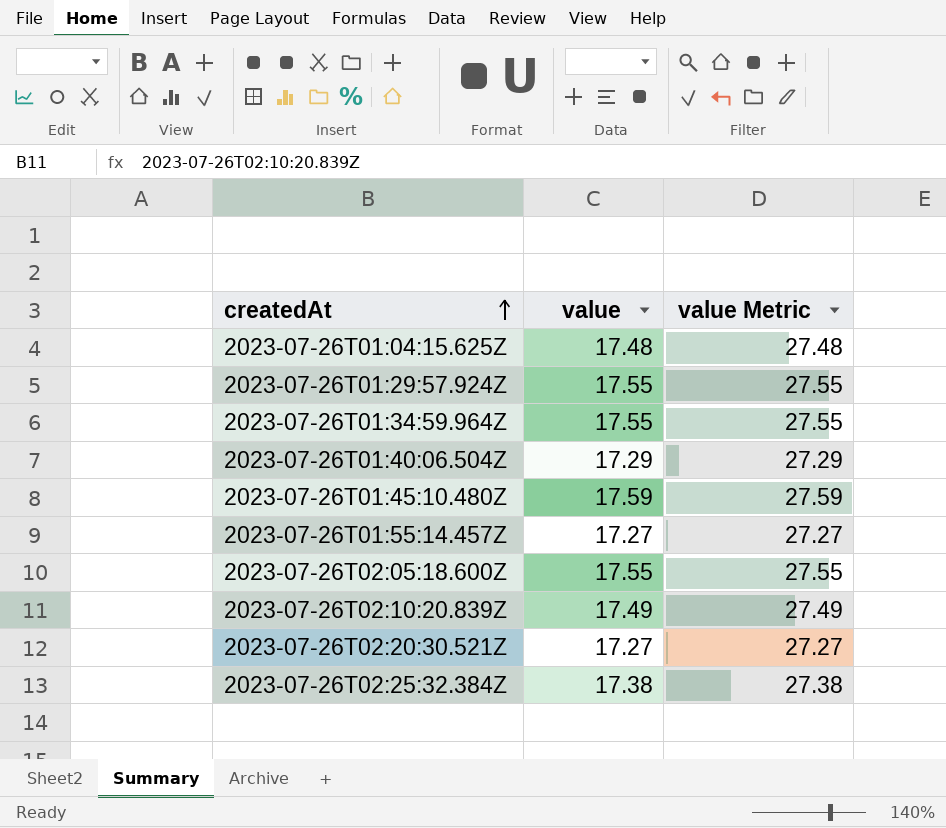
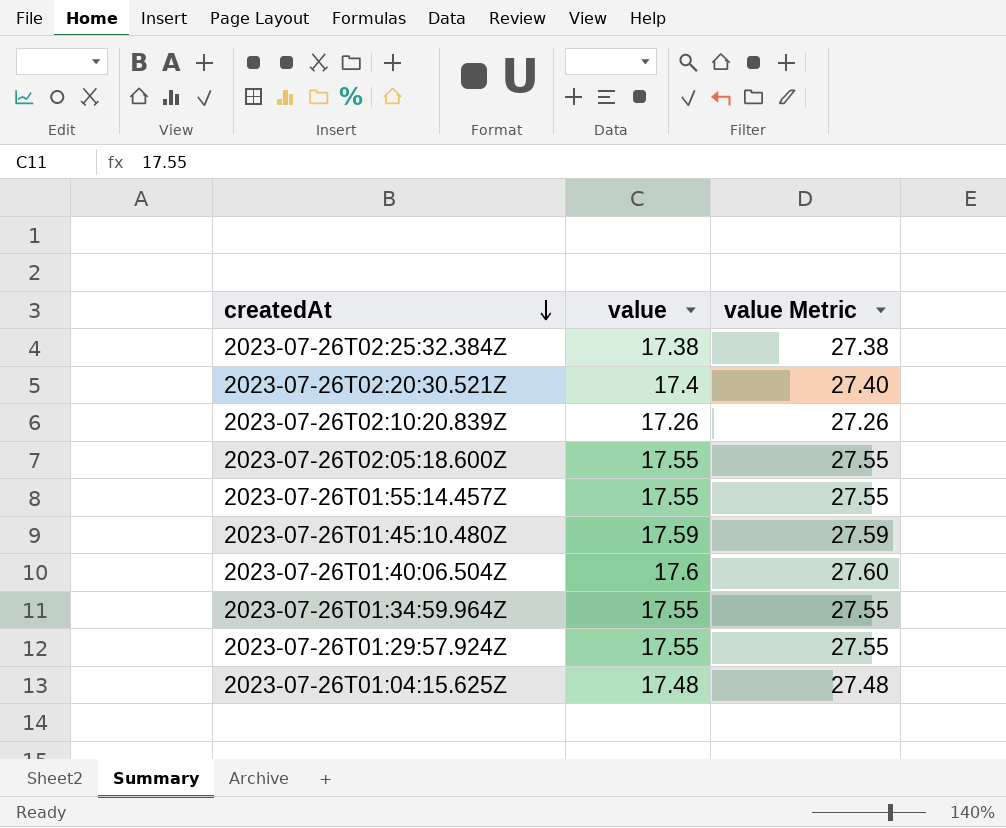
row order: createdAt ascending -> createdAt descending
2023-07-26T02:20:30.521Z | value: 17.27 -> 17.4
2023-07-26T02:20:30.521Z | value Metric: 27.27 -> 27.40
2023-07-26T02:10:20.839Z | value: 17.49 -> 17.26
2023-07-26T02:10:20.839Z | value Metric: 27.49 -> 27.26
2023-07-26T01:55:14.457Z | value: 17.27 -> 17.55
2023-07-26T01:55:14.457Z | value Metric: 27.27 -> 27.55
2023-07-26T01:40:06.504Z | value: 17.29 -> 17.6
2023-07-26T01:40:06.504Z | value Metric: 27.29 -> 27.60

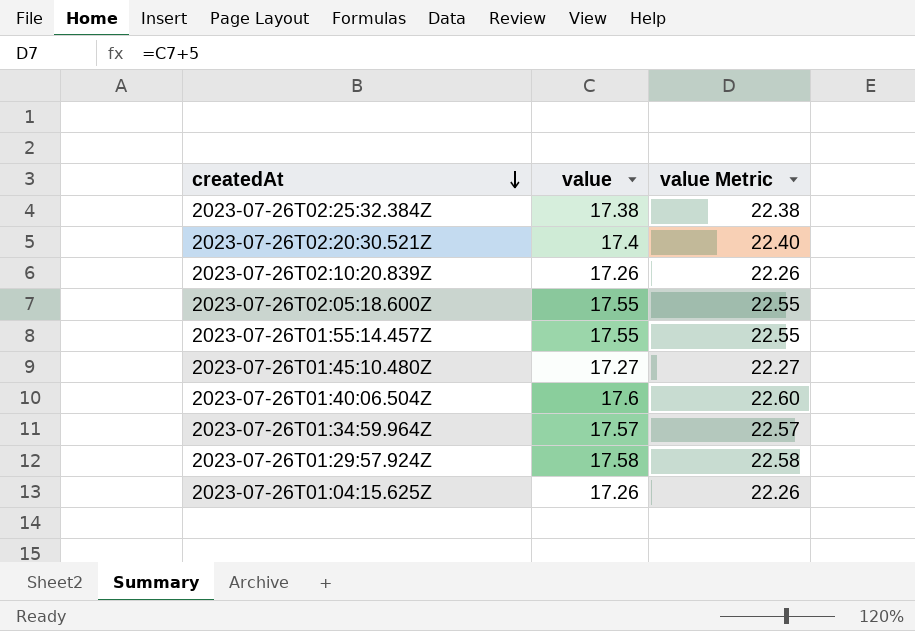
column value Metric | formula: [value] + 10 -> [value] + 5
2023-07-26T01:45:10.480Z | value: 17.59 -> 17.27
2023-07-26T01:34:59.964Z | value: 17.55 -> 17.57
2023-07-26T01:29:57.924Z | value: 17.55 -> 17.58
2023-07-26T01:04:15.625Z | value: 17.48 -> 17.26

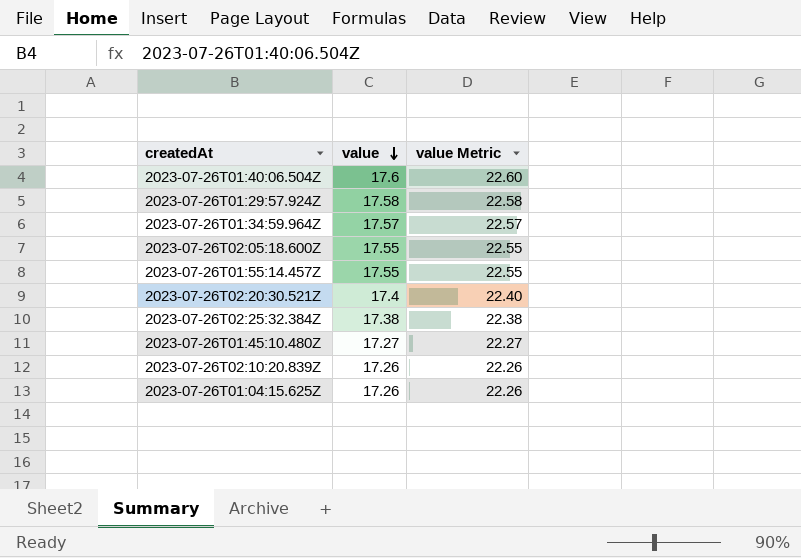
row order: createdAt descending -> value descending

